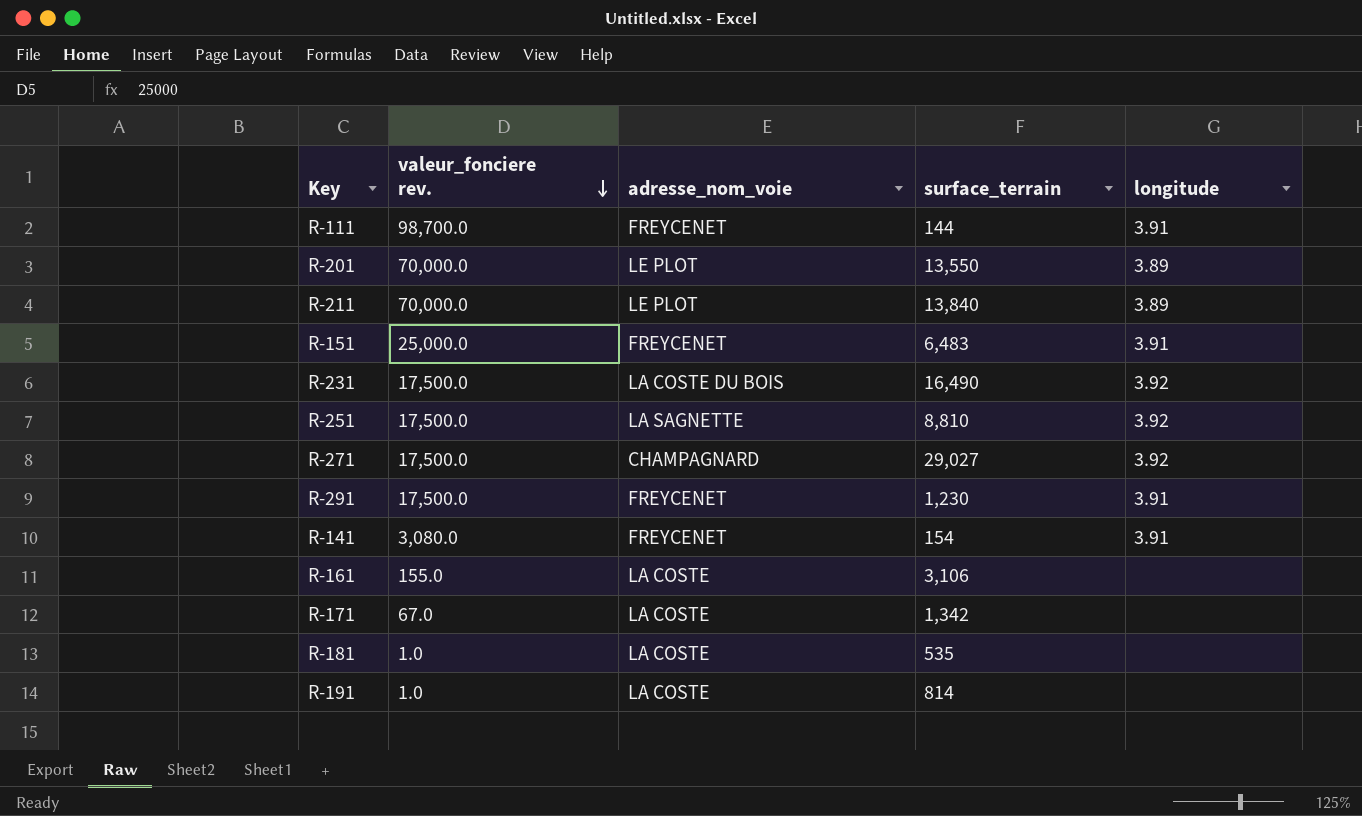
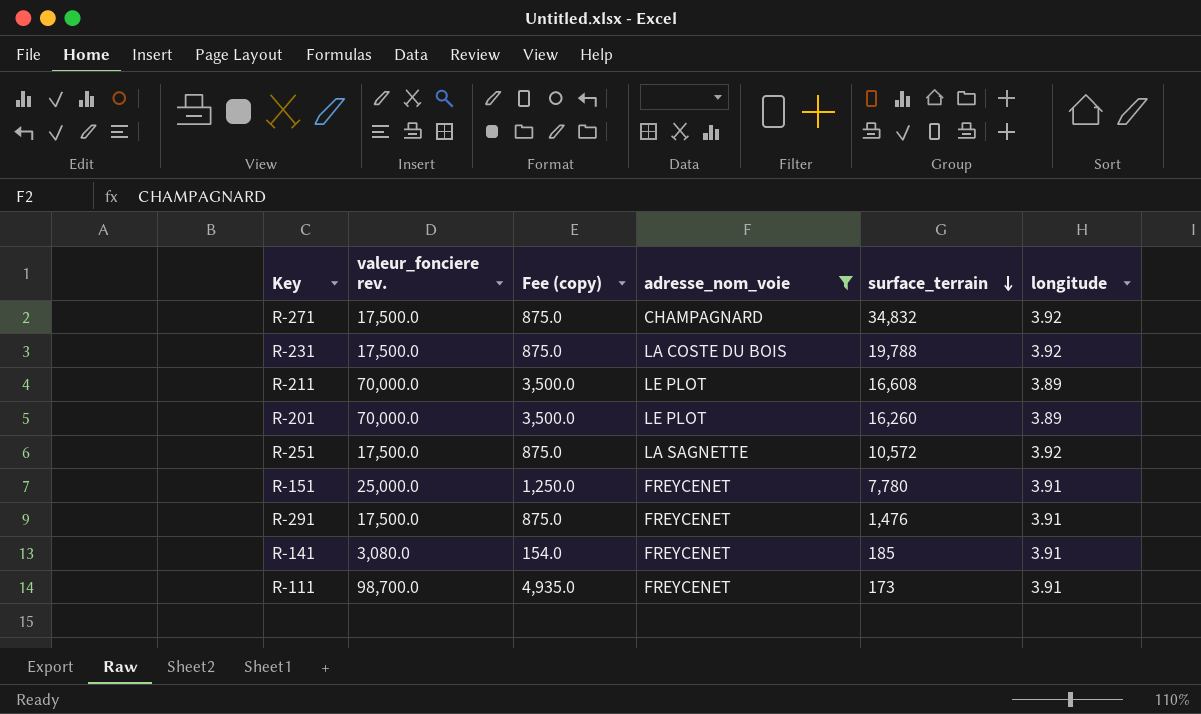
filter: none -> adresse_nom_voie != LA COSTE
row order: valeur_fonciere rev. descending -> surface_terrain descending
column Fee (copy) | formula: none -> [valeur_fonciere rev.] * 0.05
R-271 | surface_terrain: 29,027 -> 34,832
R-231 | surface_terrain: 16,490 -> 19,788
R-211 | surface_terrain: 13,840 -> 16,608
R-201 | surface_terrain: 13,550 -> 16,260
R-251 | surface_terrain: 8,810 -> 10,572
R-151 | surface_terrain: 6,483 -> 7,780
R-291 | surface_terrain: 1,230 -> 1,476
R-141 | surface_terrain: 154 -> 185
R-111 | surface_terrain: 144 -> 173

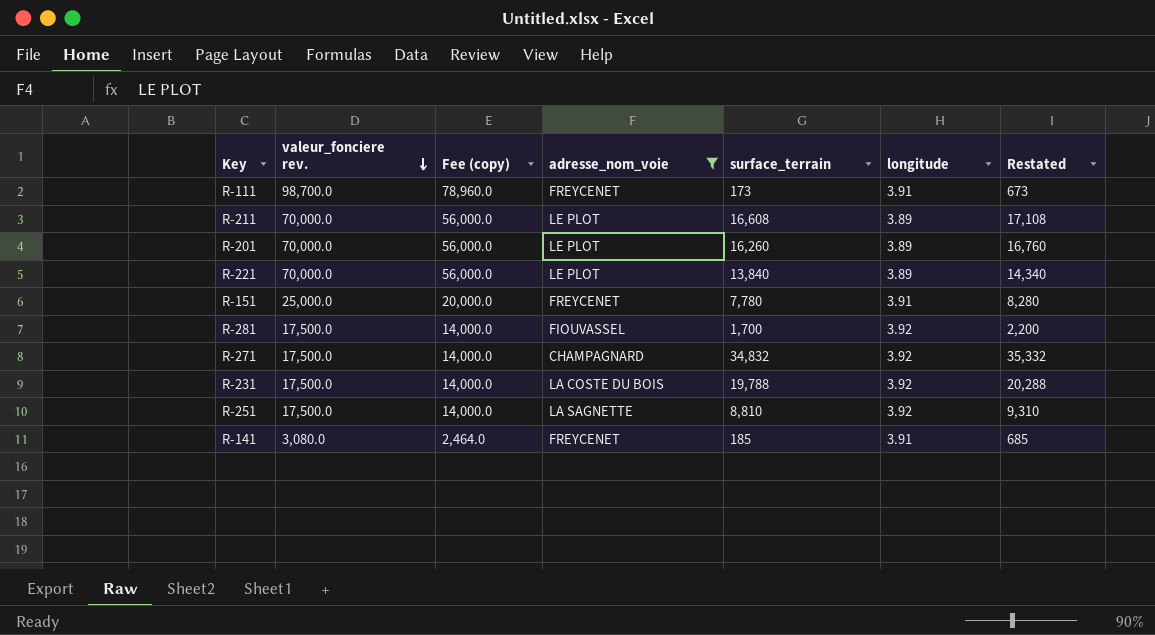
row order: surface_terrain descending -> valeur_fonciere rev. descending
column Fee (copy) | formula: [valeur_fonciere rev.] * 0.05 -> [valeur_fonciere rev.] * 0.8
column Restated | formula: none -> [surface_terrain] + 500
row R-291: 17,500.0 | 875.0 | FREYCENET | 1,476 | 3.91 -> none
row R-221: none -> 70,000.0 | 56,000.0 | LE PLOT | 13,840 | 3.89 | 14,340
row R-281: none -> 17,500.0 | 14,000.0 | FIOUVASSEL | 1,700 | 3.92 | 2,200
R-251 | surface_terrain: 10,572 -> 8,810

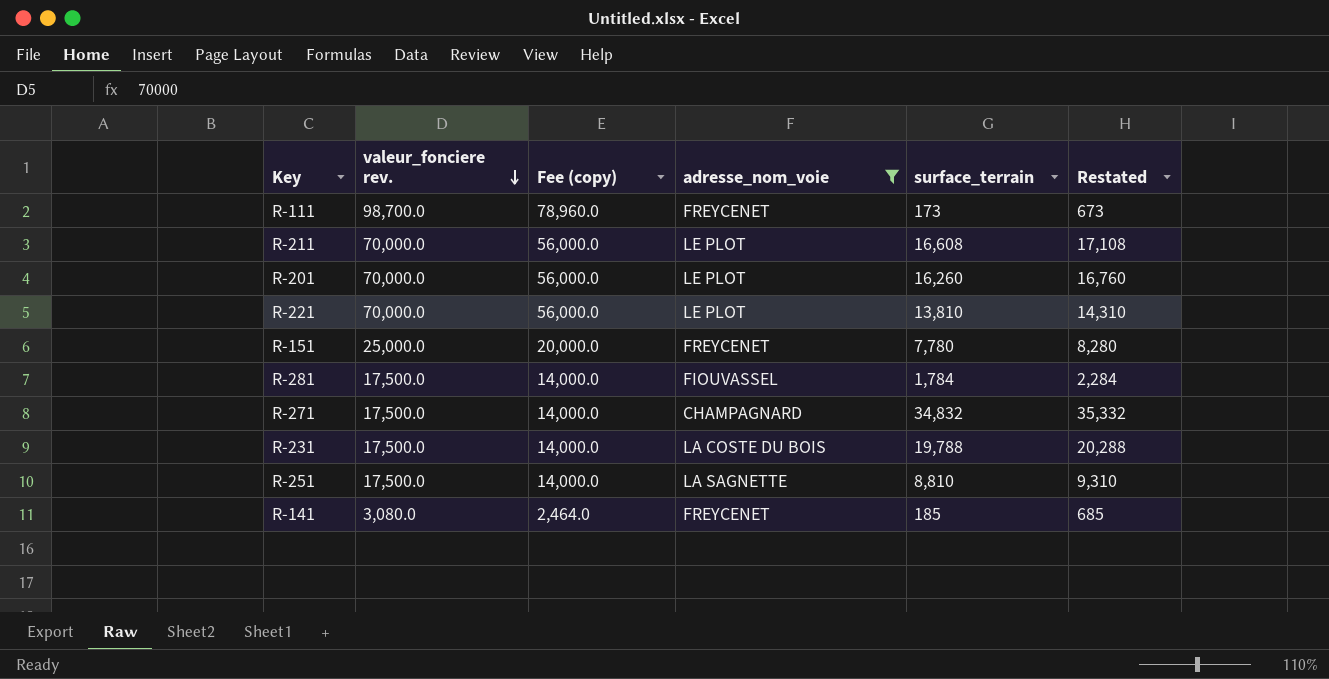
column longitude | position: 6 -> none
R-221 | surface_terrain: 13,840 -> 13,810
R-221 | Restated: 14,340 -> 14,310
R-281 | surface_terrain: 1,700 -> 1,784
R-281 | Restated: 2,200 -> 2,284

